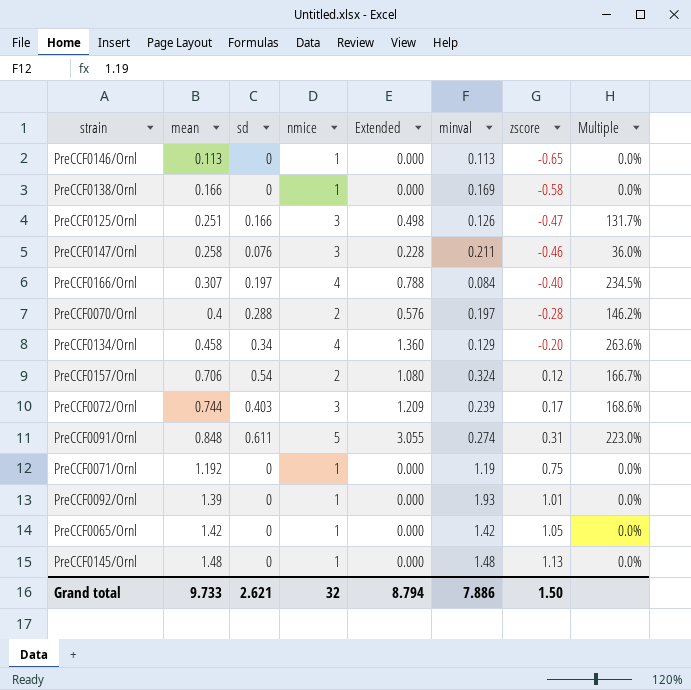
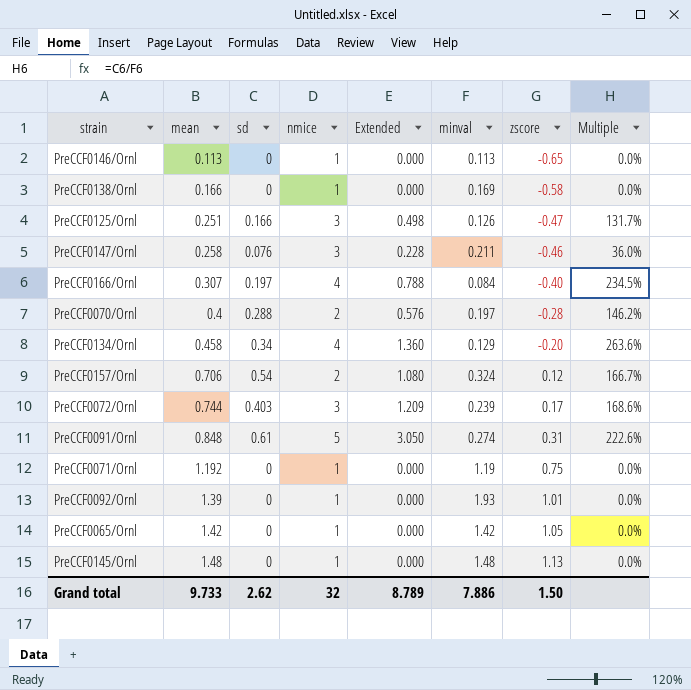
PreCCF0091/Ornl | sd: 0.611 -> 0.61
PreCCF0091/Ornl | Extended: 3.055 -> 3.050
PreCCF0091/Ornl | Multiple: 223.0% -> 222.6%
Grand total | sd: 2.621 -> 2.62
Grand total | Extended: 8.794 -> 8.789

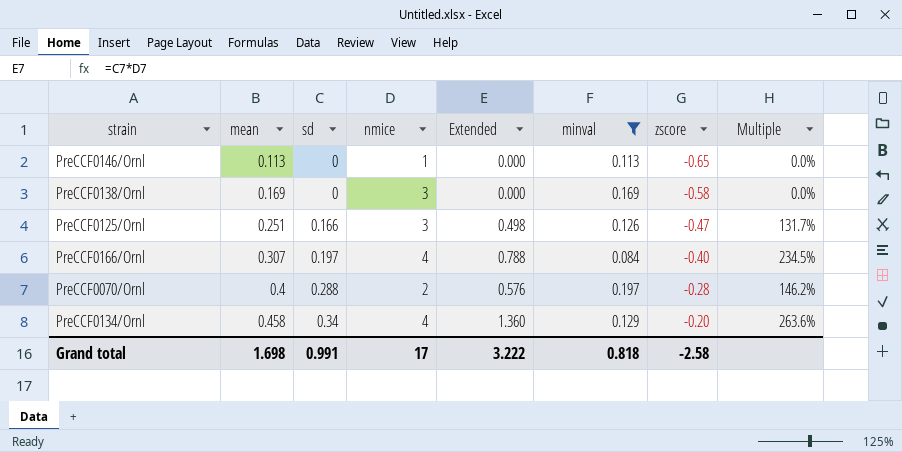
filter: none -> minval <= 0.197
PreCCF0138/Ornl | mean: 0.166 -> 0.169
PreCCF0138/Ornl | nmice: 1 -> 3
Grand total | mean: 9.733 -> 1.698
Grand total | sd: 2.62 -> 0.991
Grand total | nmice: 32 -> 17
Grand total | Extended: 8.789 -> 3.222
Grand total | minval: 7.886 -> 0.818
Grand total | zscore: 1.50 -> -2.58

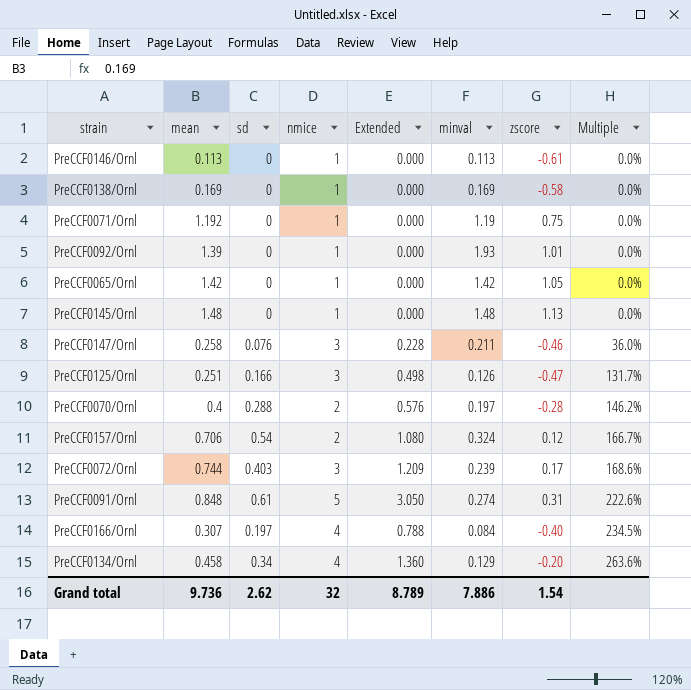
filter: minval <= 0.197 -> none
row order: mean ascending -> Multiple ascending
PreCCF0146/Ornl | zscore: -0.65 -> -0.61
PreCCF0138/Ornl | nmice: 3 -> 1
Grand total | mean: 1.698 -> 9.736
Grand total | sd: 0.991 -> 2.62
Grand total | nmice: 17 -> 32
Grand total | Extended: 3.222 -> 8.789
Grand total | minval: 0.818 -> 7.886
Grand total | zscore: -2.58 -> 1.54

